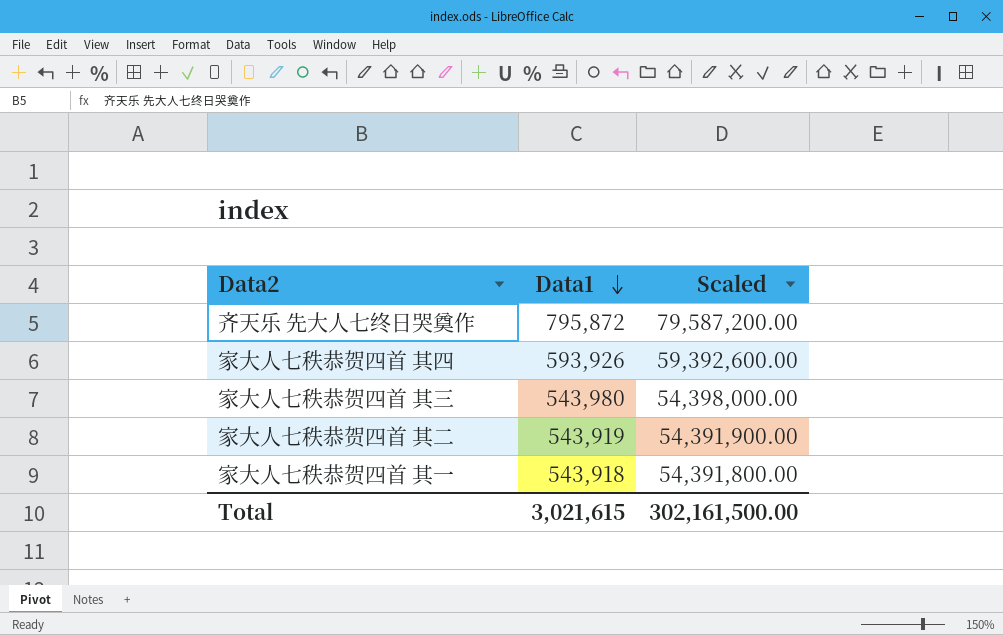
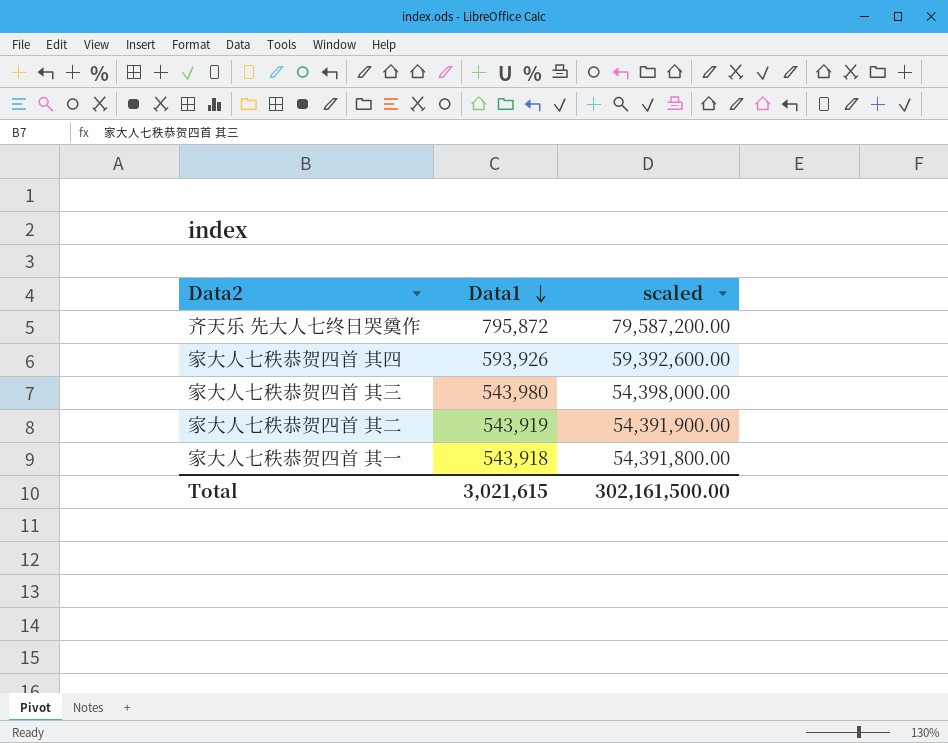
column name: Scaled -> scaled

